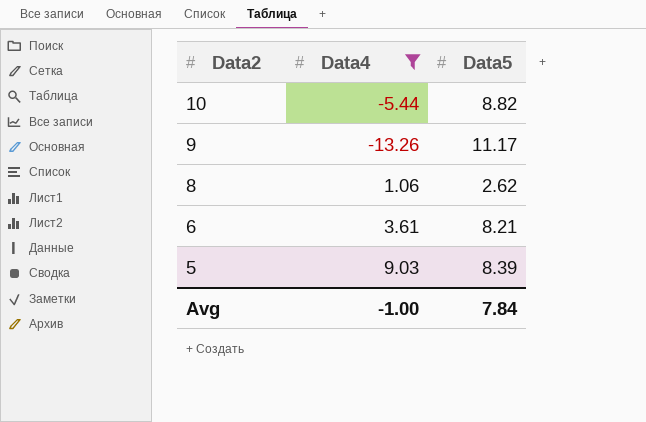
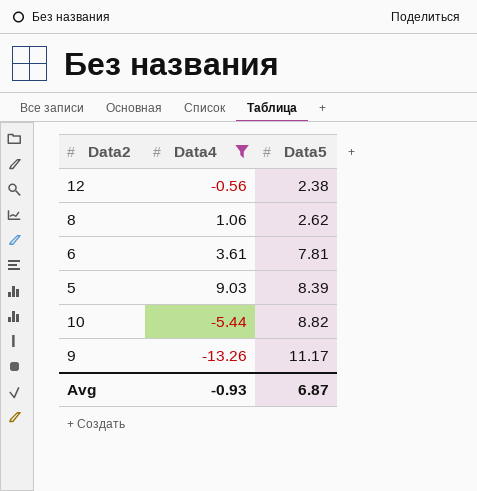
row order: Data2 descending -> Data5 ascending
row 12: none -> -0.56 | 2.38
6 | Data5: 8.21 -> 7.81
Avg | Data4: -1.00 -> -0.93
Avg | Data5: 7.84 -> 6.87

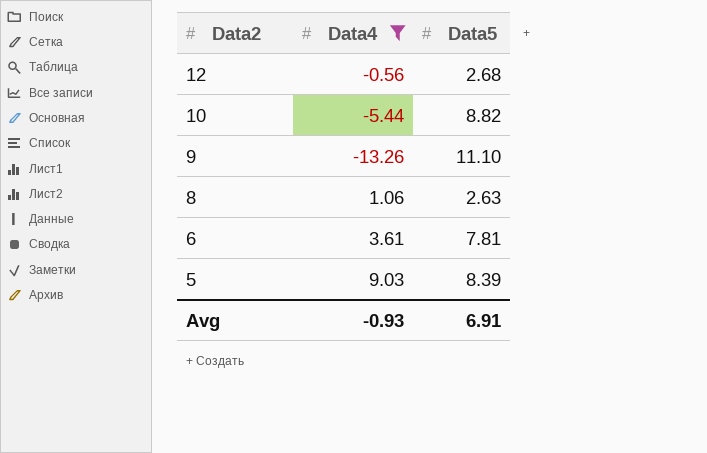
row order: Data5 ascending -> Data2 descending
12 | Data5: 2.38 -> 2.68
9 | Data5: 11.17 -> 11.10
8 | Data5: 2.62 -> 2.63
Avg | Data5: 6.87 -> 6.91

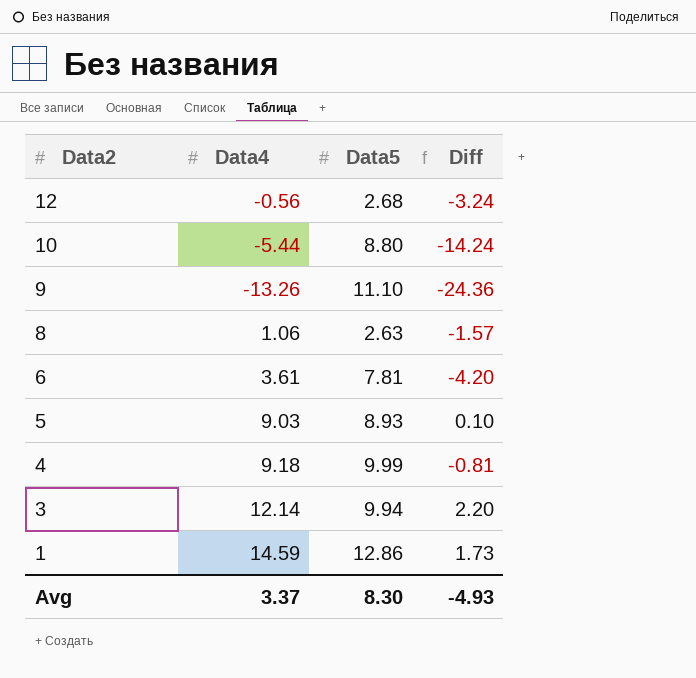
filter: Data4 <= 9.03 -> none
column Diff | formula: none -> [Data4] - [Data5]
10 | Data5: 8.82 -> 8.80
5 | Data5: 8.39 -> 8.93
Avg | Data4: -0.93 -> 3.37
Avg | Data5: 6.91 -> 8.30

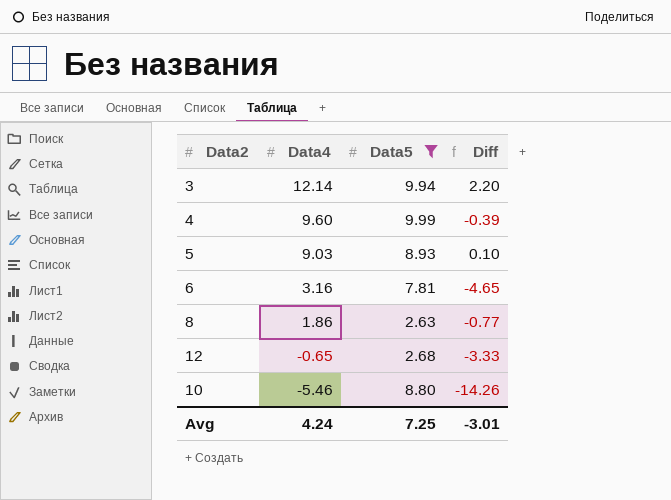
filter: none -> Data5 <= 9.99
row order: Data2 descending -> Data4 descending
4 | Data4: 9.18 -> 9.60
4 | Diff: -0.81 -> -0.39
6 | Data4: 3.61 -> 3.16
6 | Diff: -4.20 -> -4.65
8 | Data4: 1.06 -> 1.86
8 | Diff: -1.57 -> -0.77
12 | Data4: -0.56 -> -0.65
12 | Diff: -3.24 -> -3.33
10 | Data4: -5.44 -> -5.46
10 | Diff: -14.24 -> -14.26
Avg | Data4: 3.37 -> 4.24
Avg | Data5: 8.30 -> 7.25
Avg | Diff: -4.93 -> -3.01

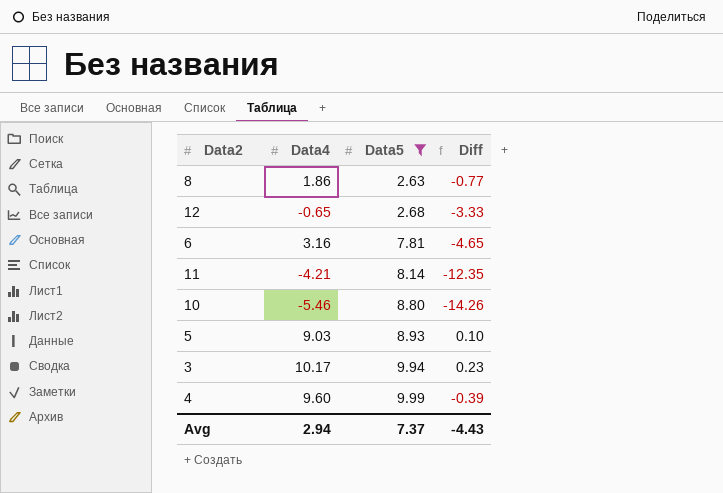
row order: Data4 descending -> Data5 ascending
row 11: none -> -4.21 | 8.14 | -12.35
3 | Data4: 12.14 -> 10.17
3 | Diff: 2.20 -> 0.23
Avg | Data4: 4.24 -> 2.94
Avg | Data5: 7.25 -> 7.37
Avg | Diff: -3.01 -> -4.43

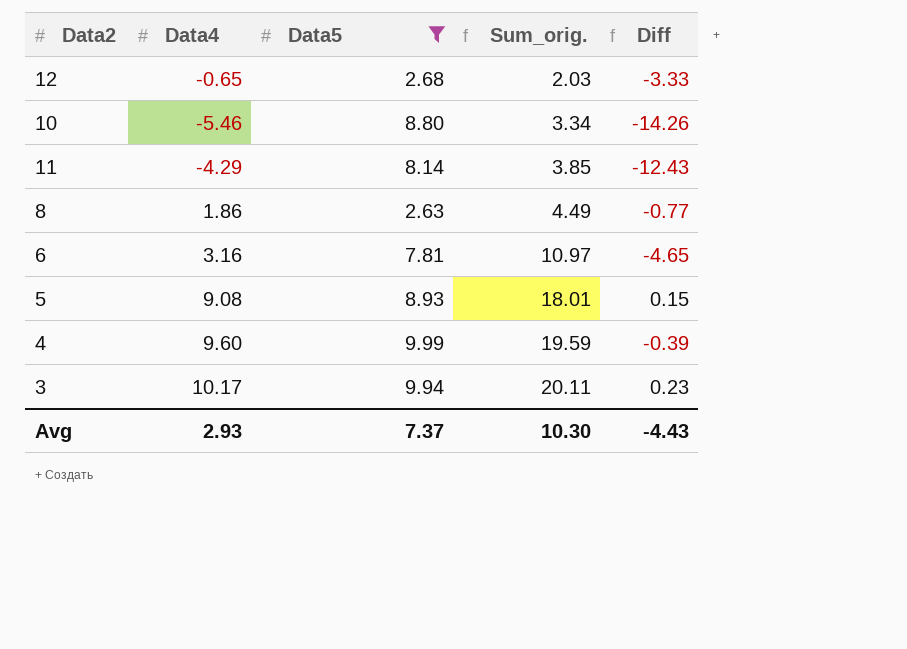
row order: Data5 ascending -> Sum_orig. ascending
column Sum_orig. | formula: none -> [Data4] + [Data5]
11 | Data4: -4.21 -> -4.29
11 | Diff: -12.35 -> -12.43
5 | Data4: 9.03 -> 9.08
5 | Diff: 0.10 -> 0.15
Avg | Data4: 2.94 -> 2.93

